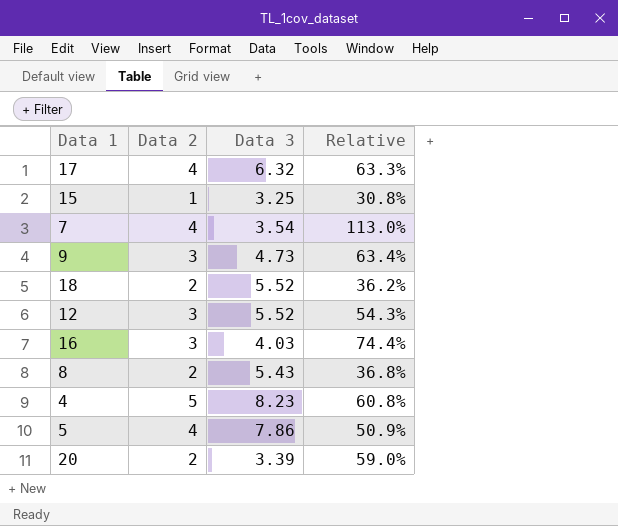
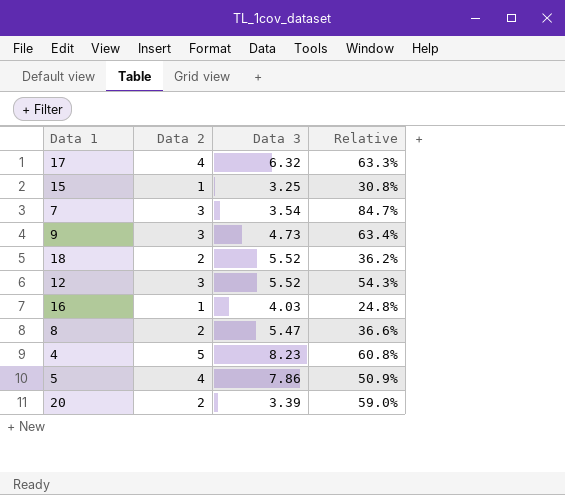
7 | Data 2: 4 -> 3
7 | Relative: 113.0% -> 84.7%
16 | Data 2: 3 -> 1
16 | Relative: 74.4% -> 24.8%
8 | Data 3: 5.43 -> 5.47
8 | Relative: 36.8% -> 36.6%

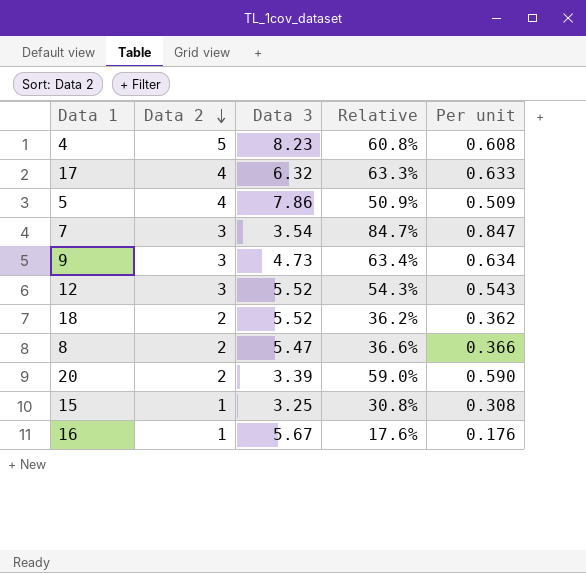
row order: none -> Data 2 descending
column Per unit | formula: none -> [Data 2] / [Data 3]
16 | Data 3: 4.03 -> 5.67
16 | Relative: 24.8% -> 17.6%

